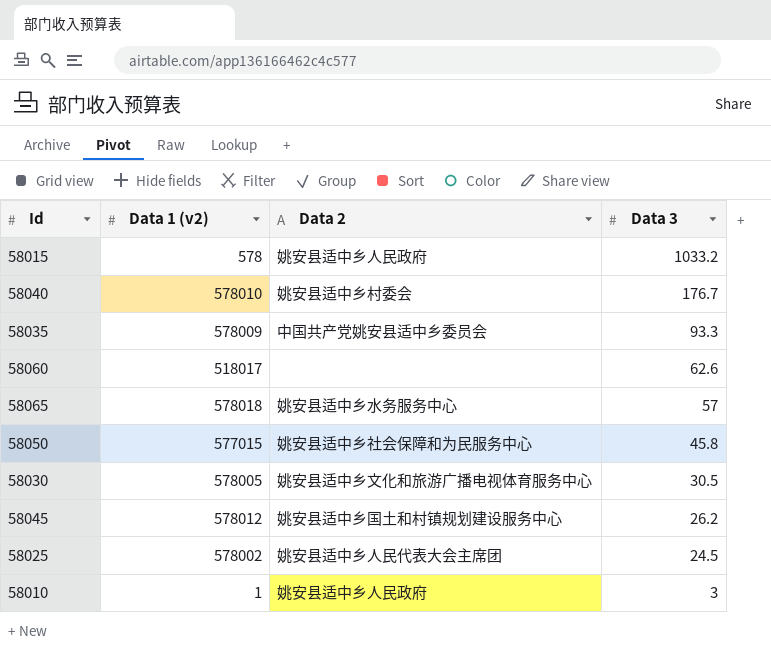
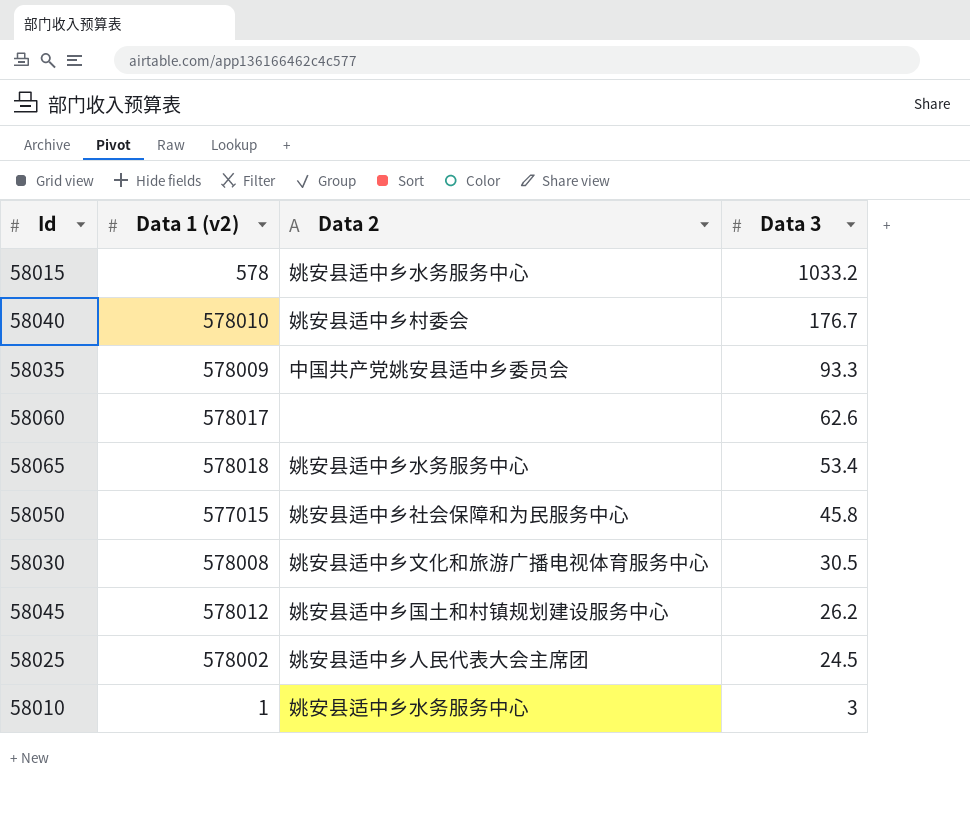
58015 | Data 2: 姚安县适中乡人民政府 -> 姚安县适中乡水务服务中心
58060 | Data 1 (v2): 518017 -> 578017
58065 | Data 3: 57 -> 53.4
58030 | Data 1 (v2): 578005 -> 578008
58010 | Data 2: 姚安县适中乡人民政府 -> 姚安县适中乡水务服务中心

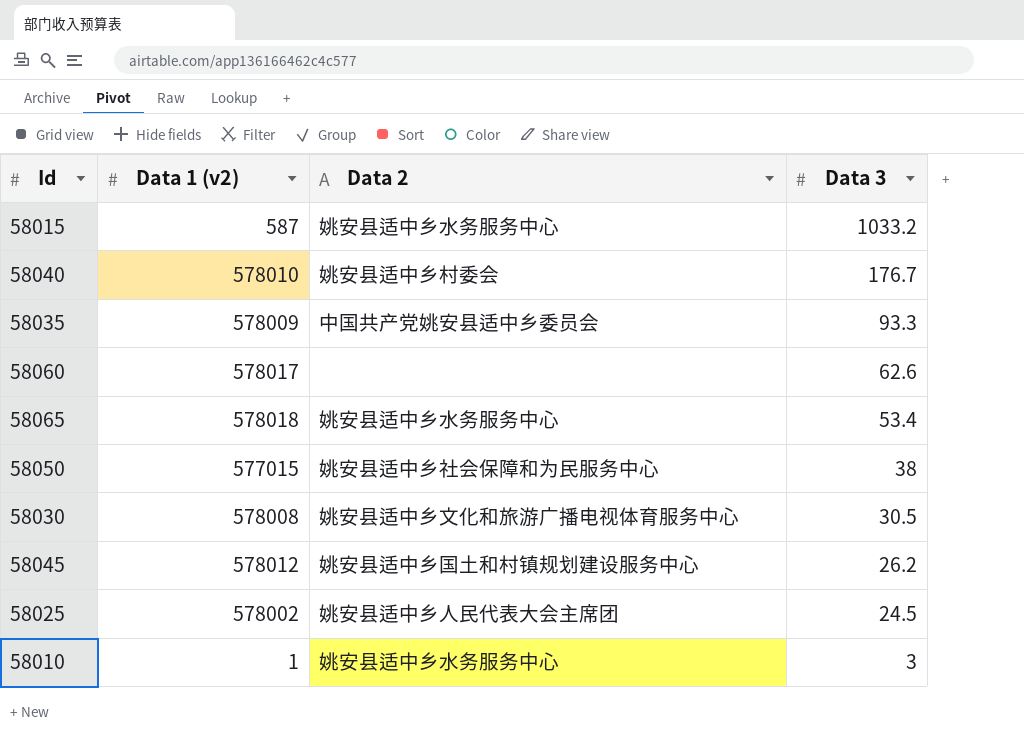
58015 | Data 1 (v2): 578 -> 587
58050 | Data 3: 45.8 -> 38

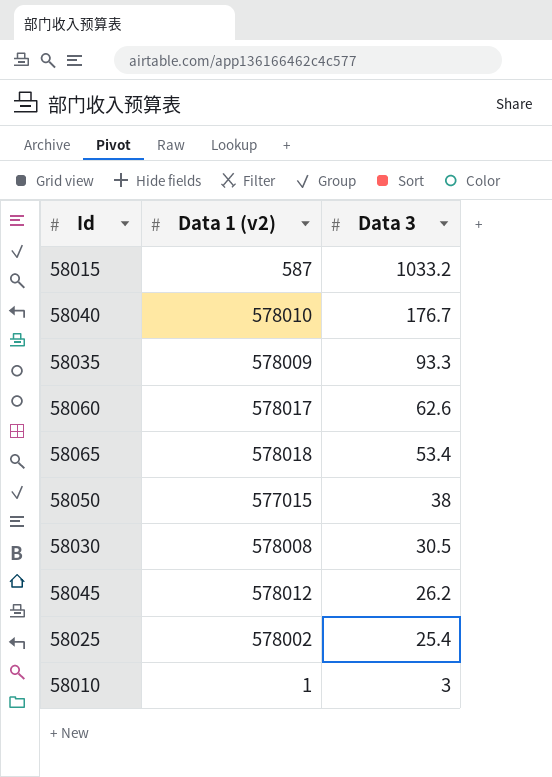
column Data 2 | position: 3 -> none
58025 | Data 3: 24.5 -> 25.4

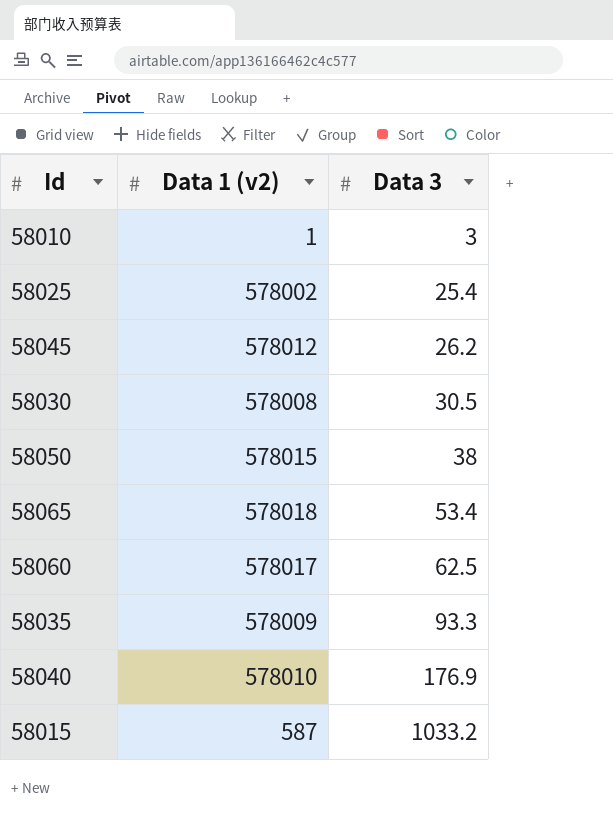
row order: Data 3 descending -> Data 3 ascending
58050 | Data 1 (v2): 577015 -> 578015
58060 | Data 3: 62.6 -> 62.5
58040 | Data 3: 176.7 -> 176.9

